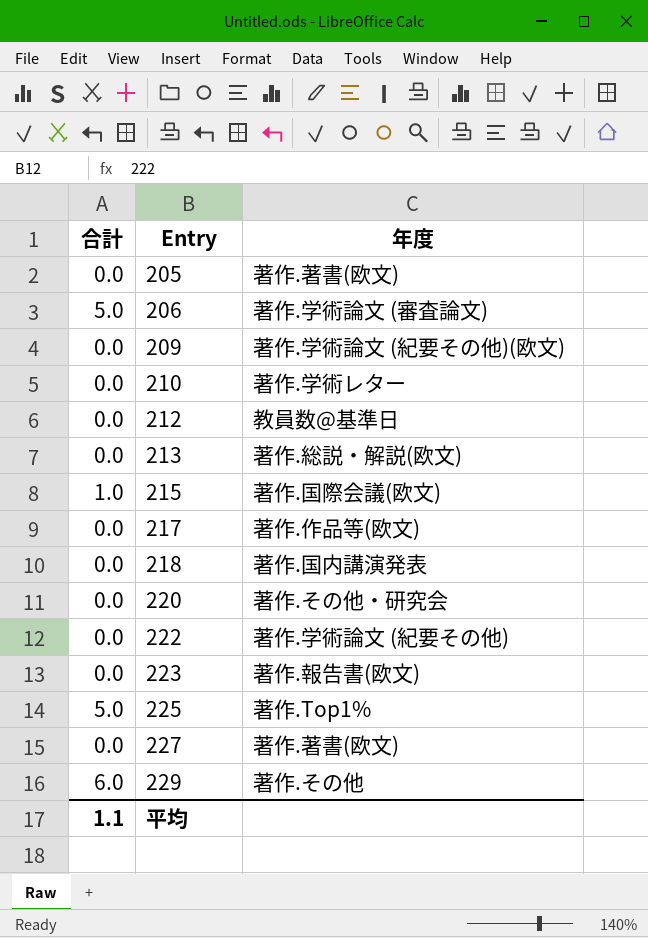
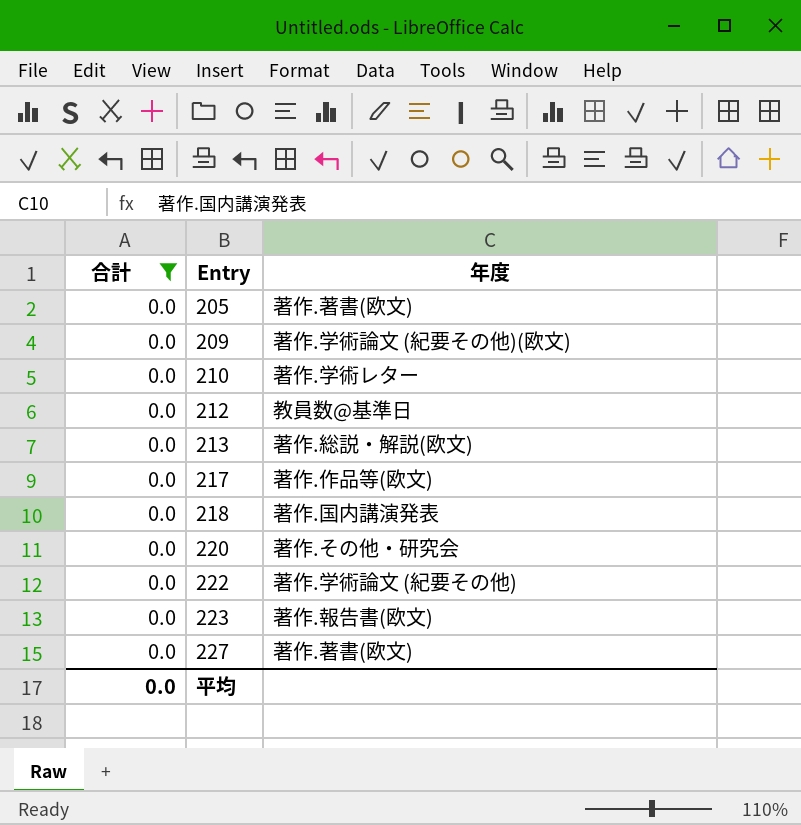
filter: none -> 合計 = 0.0
平均 | 合計: 1.1 -> 0.0

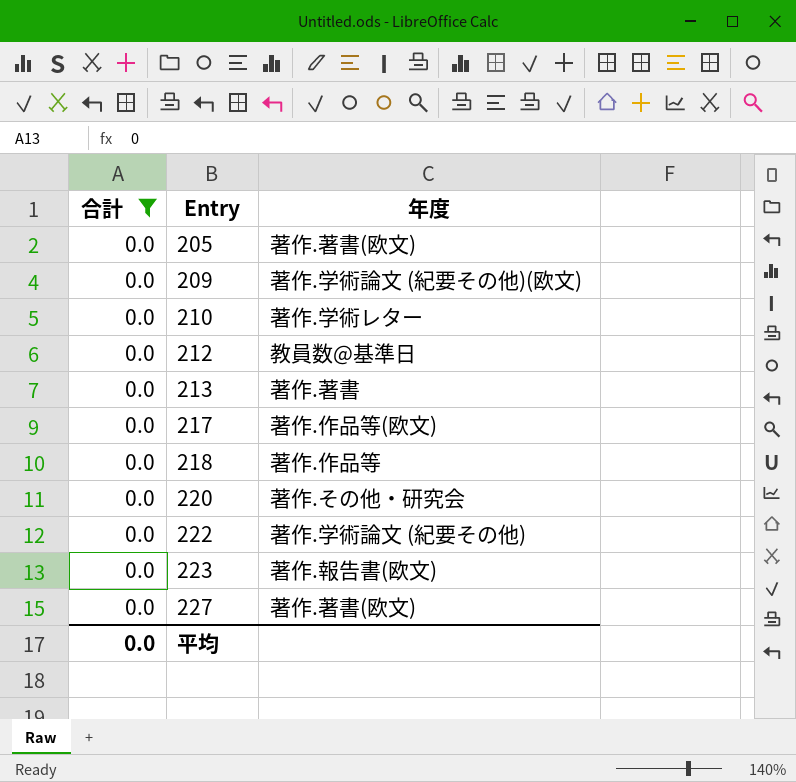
213 | 年度: 著作.総説・解説(欧文) -> 著作.著書
218 | 年度: 著作.国内講演発表 -> 著作.作品等

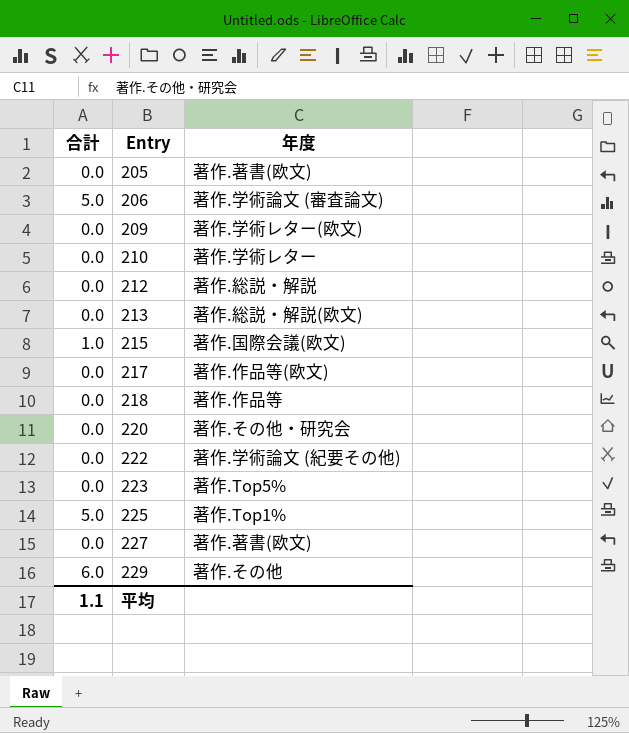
filter: 合計 = 0.0 -> none
209 | 年度: 著作.学術論文 (紀要その他)(欧文) -> 著作.学術レター(欧文)
212 | 年度: 教員数@基準日 -> 著作.総説・解説
213 | 年度: 著作.著書 -> 著作.総説・解説(欧文)
223 | 年度: 著作.報告書(欧文) -> 著作.Top5%
平均 | 合計: 0.0 -> 1.1

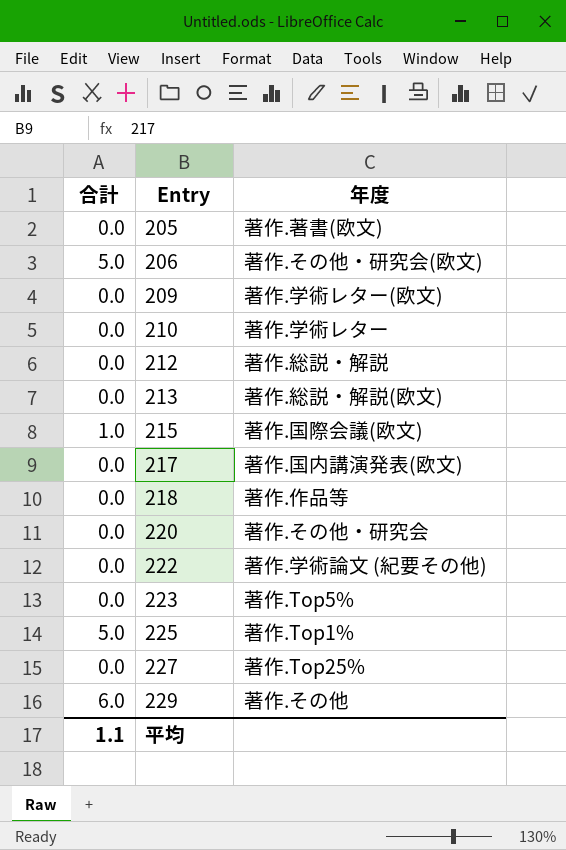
206 | 年度: 著作.学術論文 (審査論文) -> 著作.その他・研究会(欧文)
217 | 年度: 著作.作品等(欧文) -> 著作.国内講演発表(欧文)
227 | 年度: 著作.著書(欧文) -> 著作.Top25%

